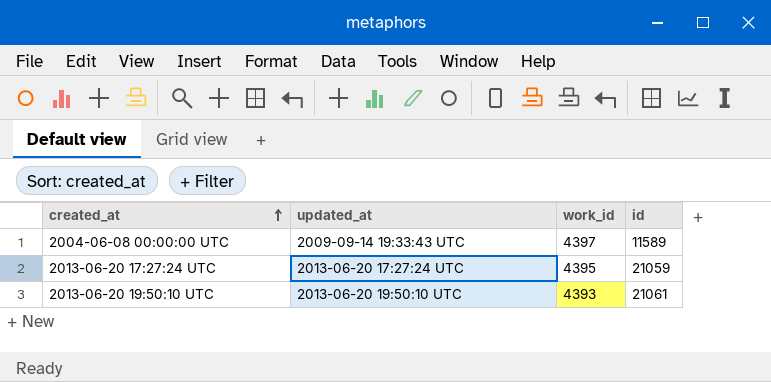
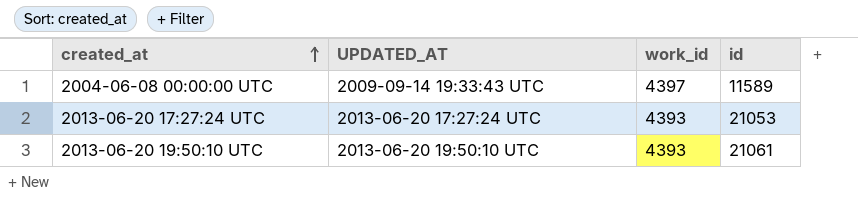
column name: updated_at -> UPDATED_AT
2013-06-20 17:27:24 UTC | work_id: 4395 -> 4393
2013-06-20 17:27:24 UTC | id: 21059 -> 21053

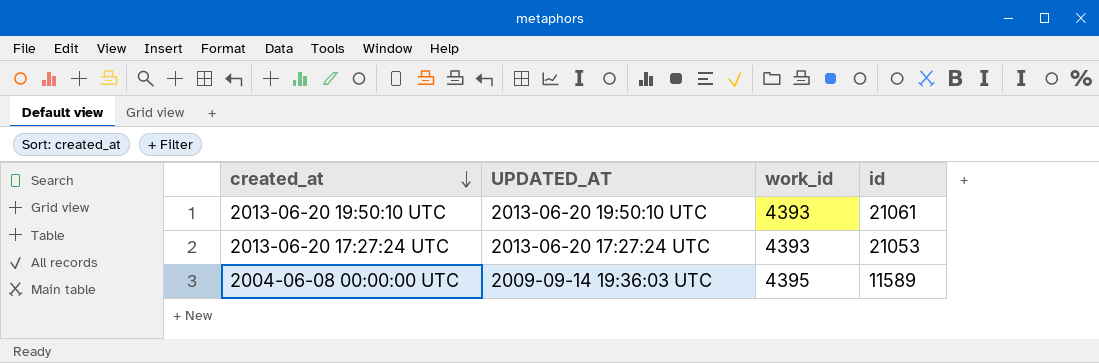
row order: created_at ascending -> created_at descending
2004-06-08 00:00:00 UTC | UPDATED_AT: 2009-09-14 19:33:43 UTC -> 2009-09-14 19:36:03 UTC
2004-06-08 00:00:00 UTC | work_id: 4397 -> 4395

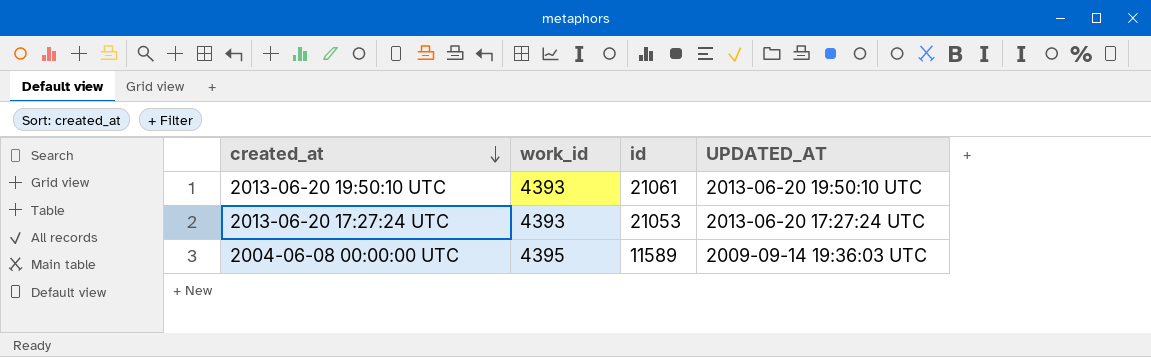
column UPDATED_AT | position: 2 -> 4

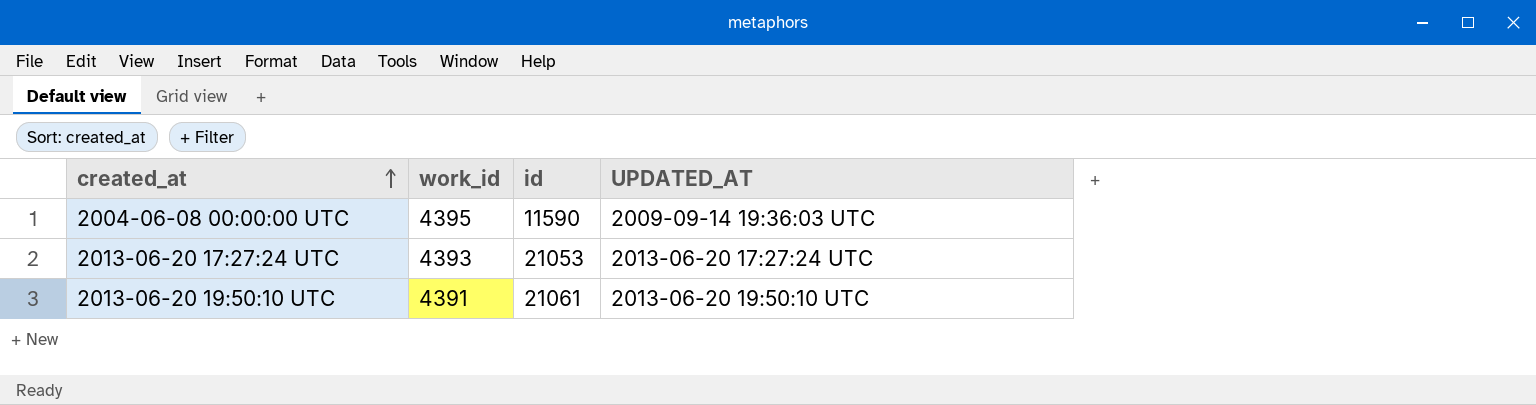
row order: created_at descending -> created_at ascending
2004-06-08 00:00:00 UTC | id: 11589 -> 11590
2013-06-20 19:50:10 UTC | work_id: 4393 -> 4391

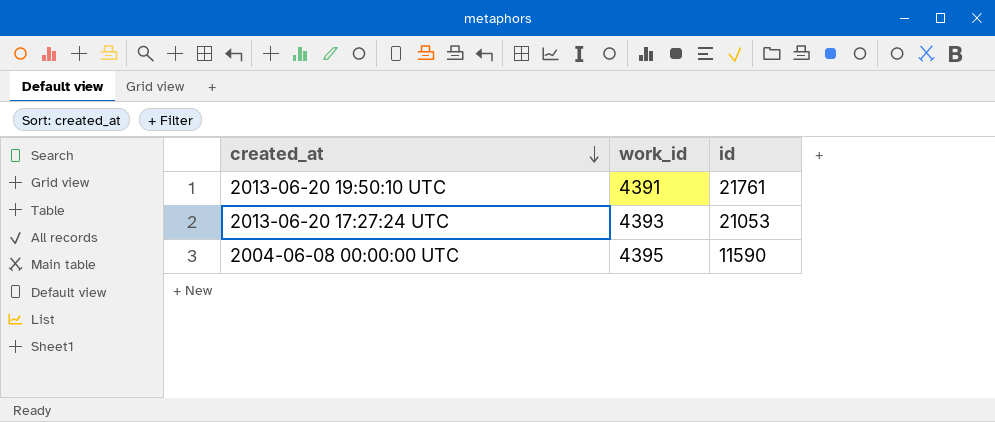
row order: created_at ascending -> created_at descending
column UPDATED_AT | position: 4 -> none
2013-06-20 19:50:10 UTC | id: 21061 -> 21761

